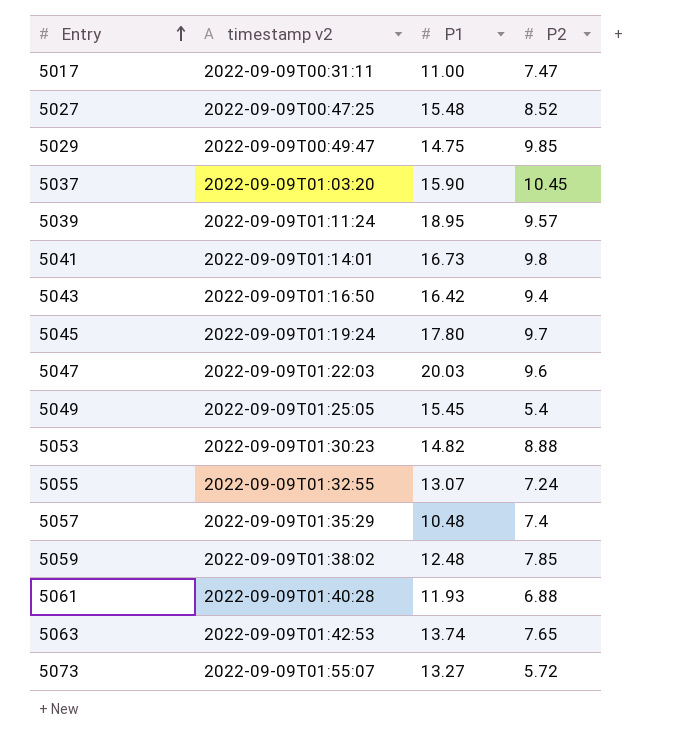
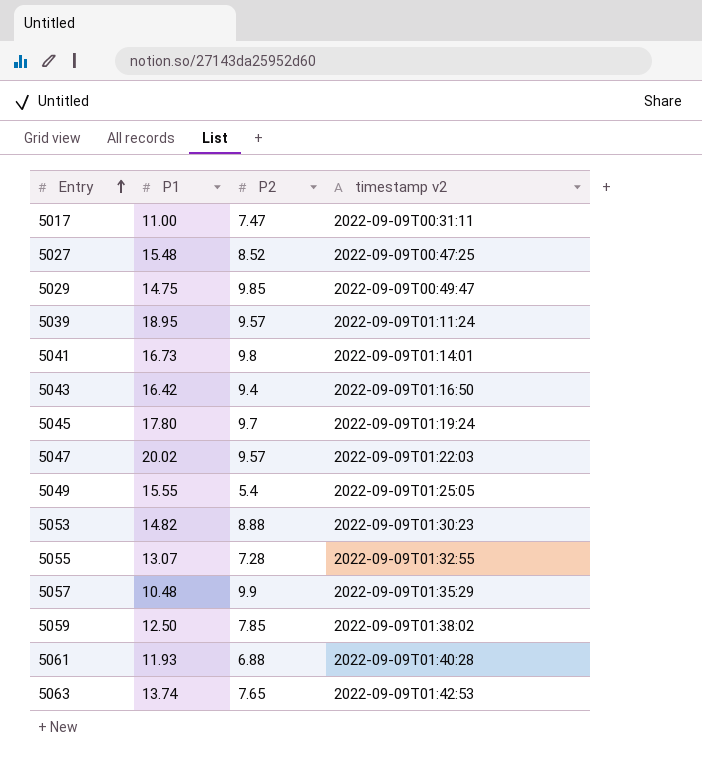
column timestamp v2 | position: 2 -> 4
row 5037: 2022-09-09T01:03:20 | 15.90 | 10.45 -> none
row 5073: 2022-09-09T01:55:07 | 13.27 | 5.72 -> none
5047 | P1: 20.03 -> 20.02
5047 | P2: 9.6 -> 9.57
5049 | P1: 15.45 -> 15.55
5055 | P2: 7.24 -> 7.28
5057 | P2: 7.4 -> 9.9
5059 | P1: 12.48 -> 12.50

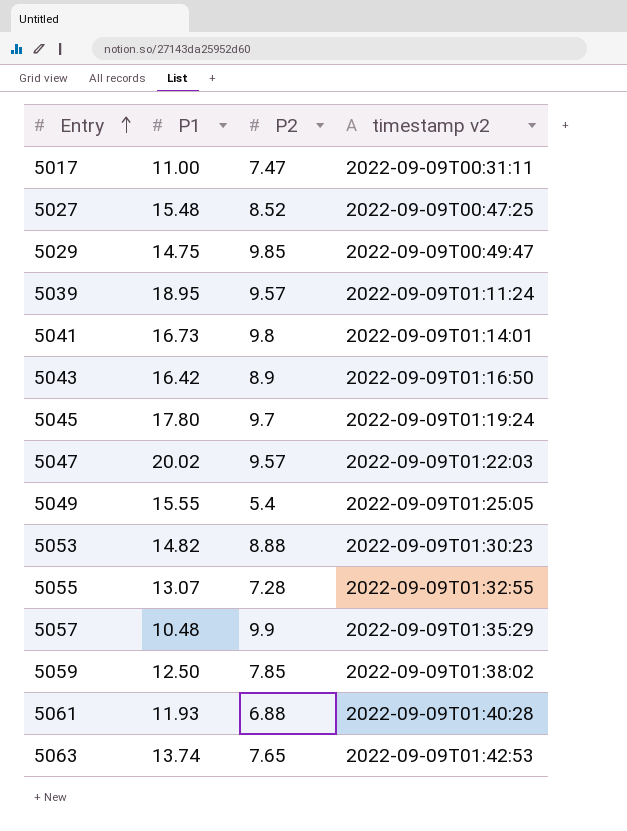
5043 | P2: 9.4 -> 8.9

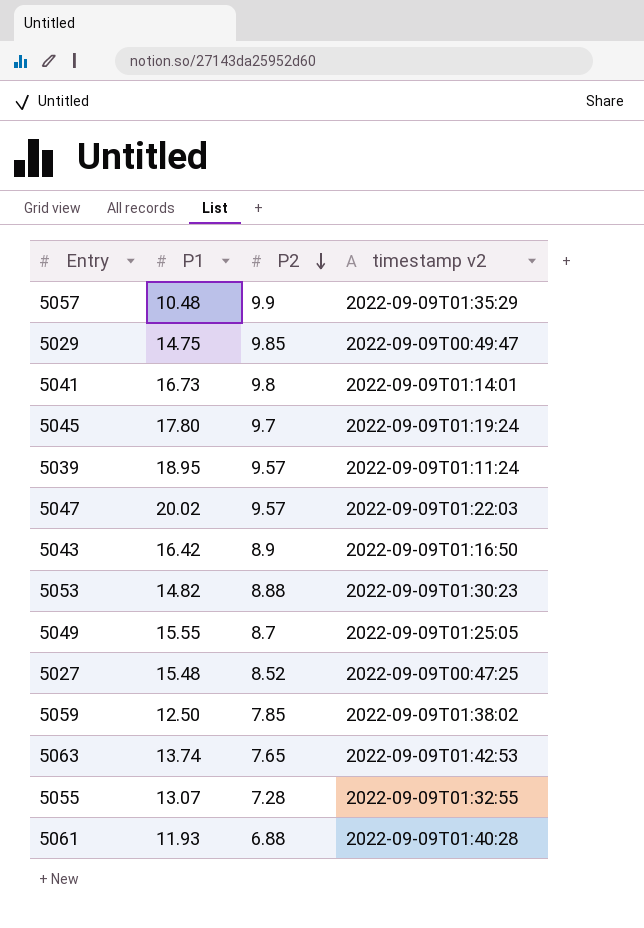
row order: Entry ascending -> P2 descending
row 5017: 11.00 | 7.47 | 2022-09-09T00:31:11 -> none
5049 | P2: 5.4 -> 8.7

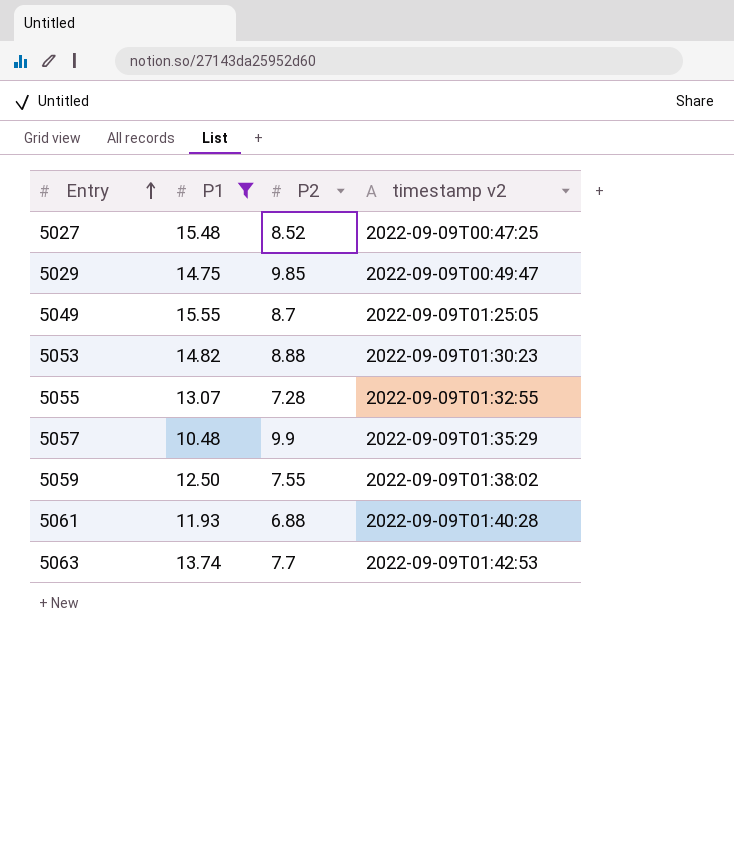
filter: none -> P1 <= 15.55
row order: P2 descending -> Entry ascending
5059 | P2: 7.85 -> 7.55
5063 | P2: 7.65 -> 7.7

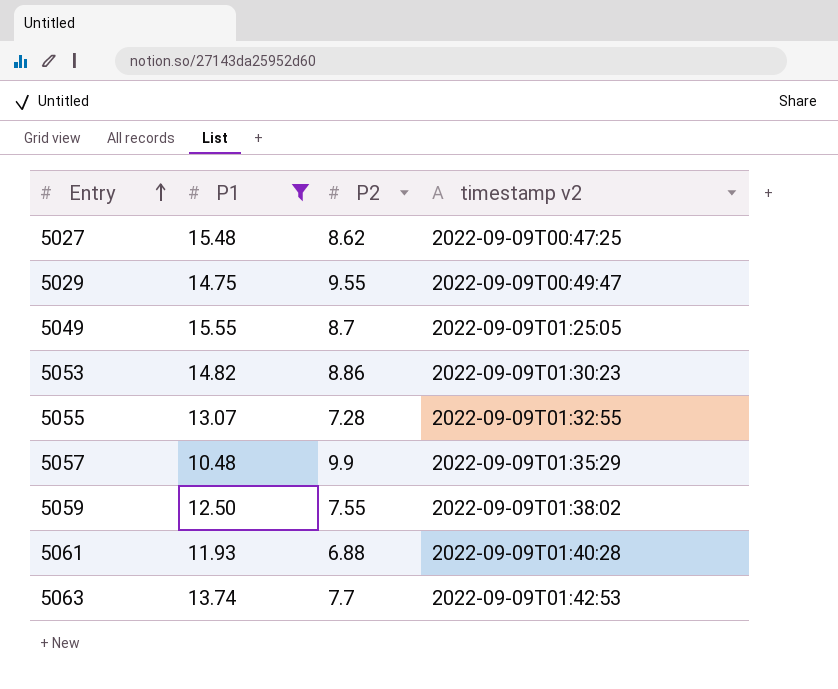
5027 | P2: 8.52 -> 8.62
5029 | P2: 9.85 -> 9.55
5053 | P2: 8.88 -> 8.86

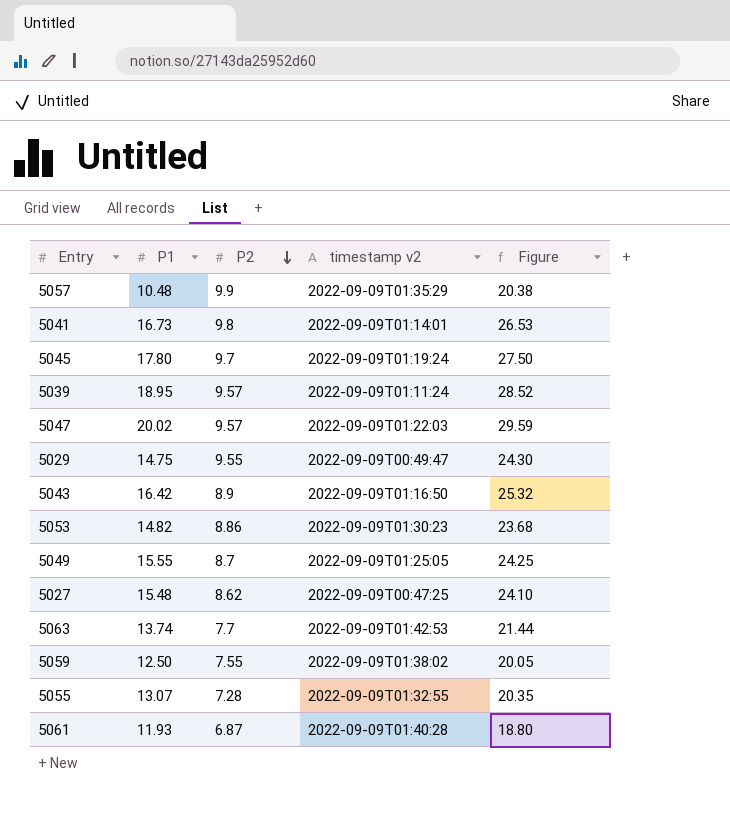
filter: P1 <= 15.55 -> none
row order: Entry ascending -> P2 descending
column Figure | formula: none -> [P1] + [P2]
5061 | P2: 6.88 -> 6.87

